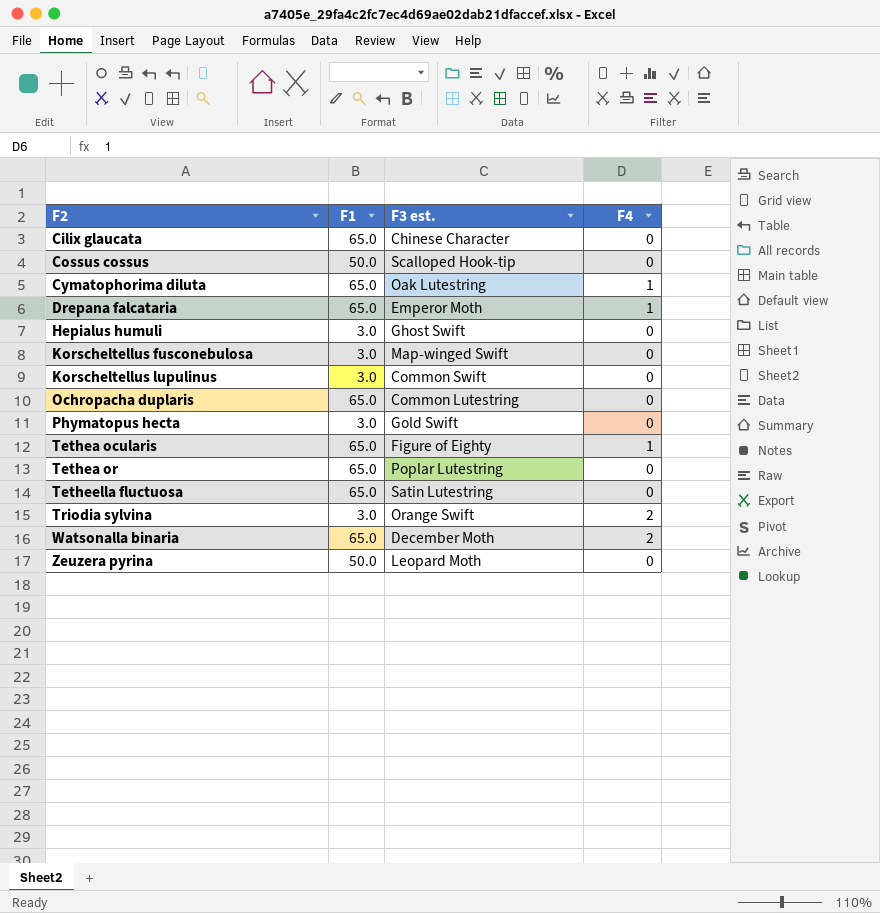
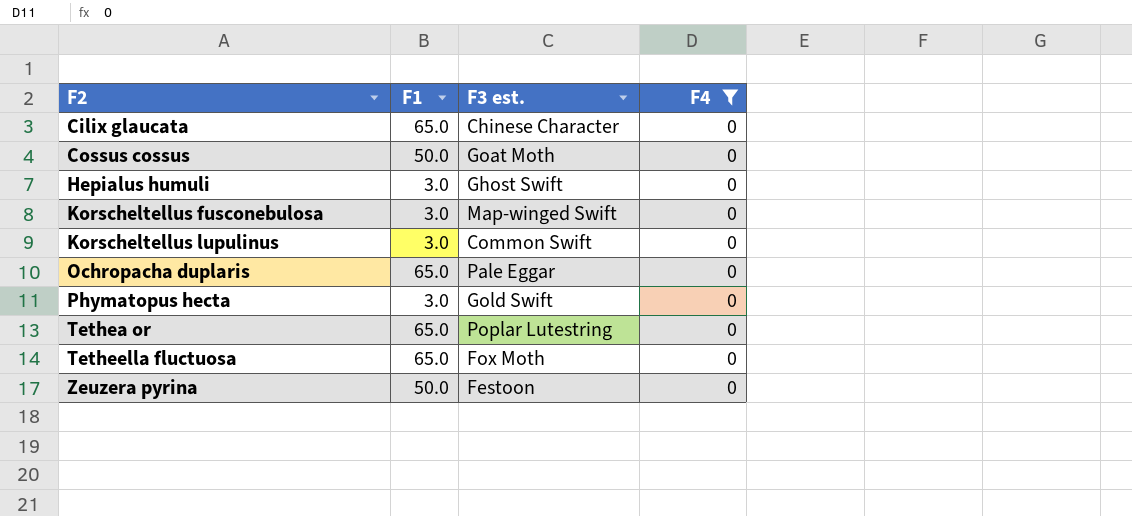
filter: none -> F4 = 0
Cossus cossus | F3 est.: Scalloped Hook-tip -> Goat Moth
Ochropacha duplaris | F3 est.: Common Lutestring -> Pale Eggar
Tetheella fluctuosa | F3 est.: Satin Lutestring -> Fox Moth
Zeuzera pyrina | F3 est.: Leopard Moth -> Festoon

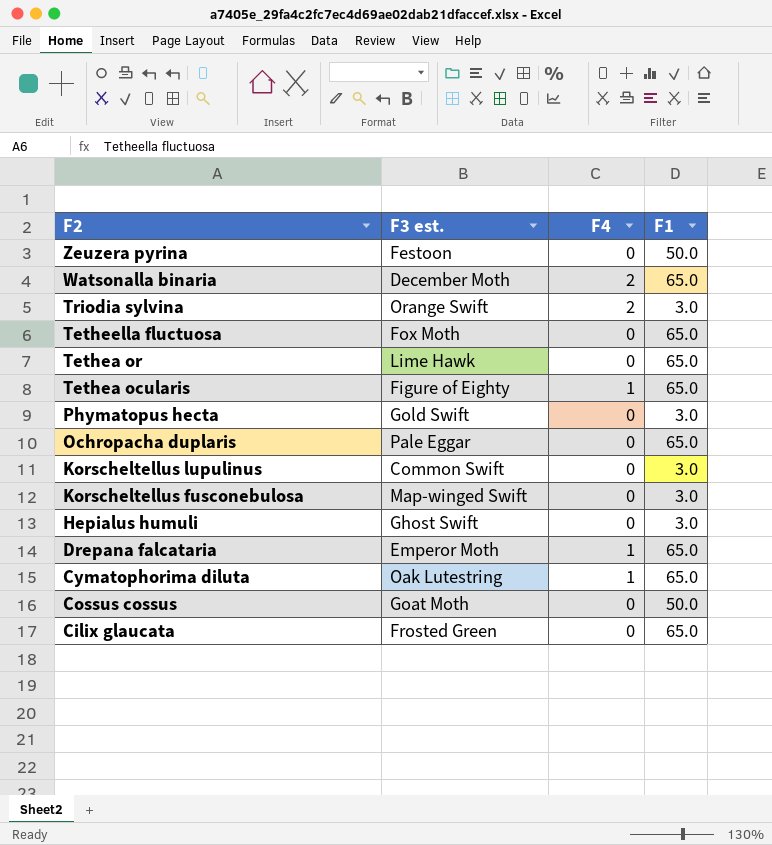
filter: F4 = 0 -> none
row order: F2 ascending -> F2 descending
column F1 | position: 2 -> 4
Tethea or | F3 est.: Poplar Lutestring -> Lime Hawk
Cilix glaucata | F3 est.: Chinese Character -> Frosted Green

